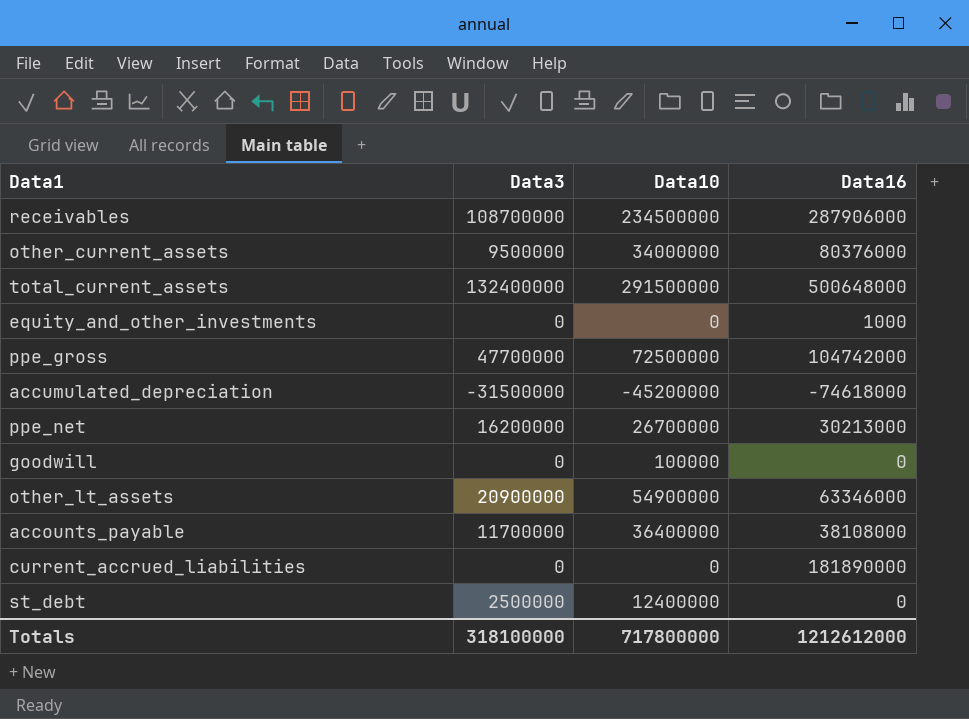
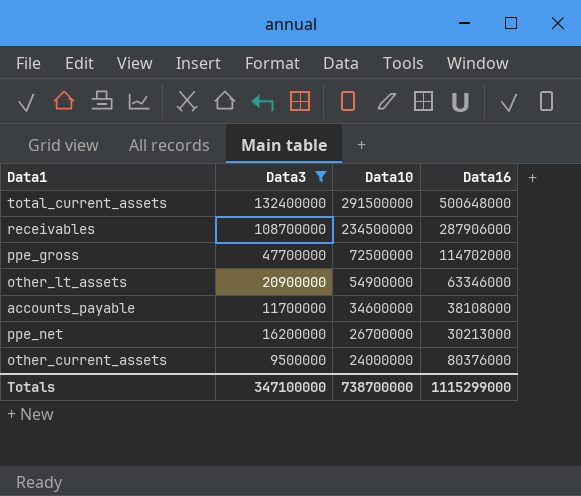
filter: none -> Data3 >= 9500000
row order: none -> Data10 descending
ppe_gross | Data16: 104742000 -> 114702000
accounts_payable | Data10: 36400000 -> 34600000
other_current_assets | Data10: 34000000 -> 24000000
Totals | Data3: 318100000 -> 347100000
Totals | Data10: 717800000 -> 738700000
Totals | Data16: 1212612000 -> 1115299000

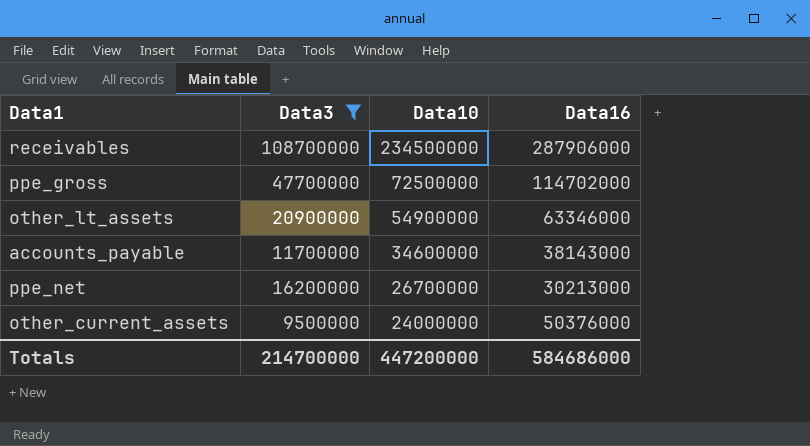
row total_current_assets: 132400000 | 291500000 | 500648000 -> none
accounts_payable | Data16: 38108000 -> 38143000
other_current_assets | Data16: 80376000 -> 50376000
Totals | Data3: 347100000 -> 214700000
Totals | Data10: 738700000 -> 447200000
Totals | Data16: 1115299000 -> 584686000

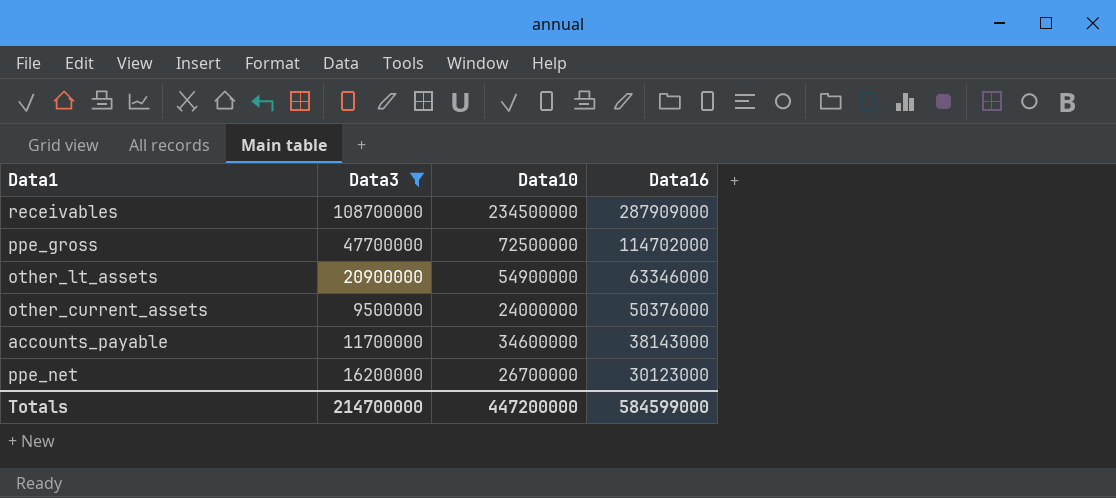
row order: Data10 descending -> Data16 descending
receivables | Data16: 287906000 -> 287909000
ppe_net | Data16: 30213000 -> 30123000
Totals | Data16: 584686000 -> 584599000

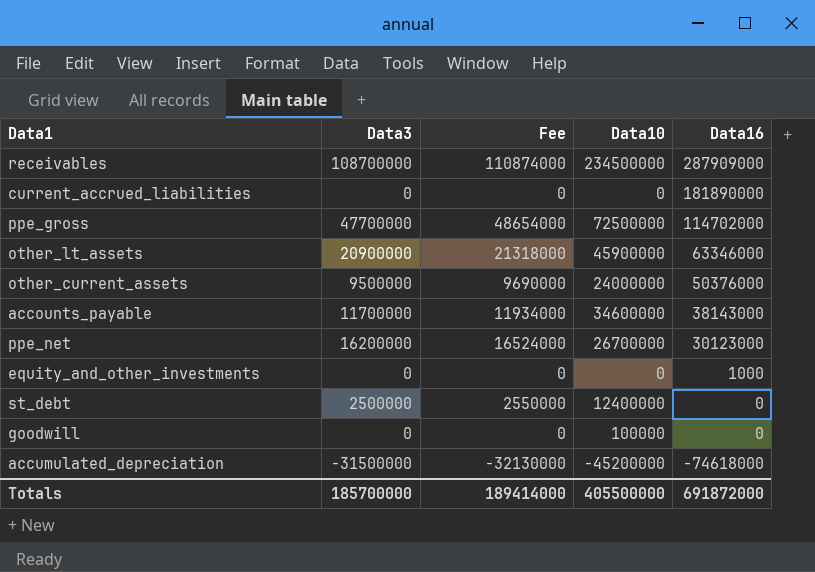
filter: Data3 >= 9500000 -> none
column Fee | formula: none -> [Data3] * 1.02
other_lt_assets | Data10: 54900000 -> 45900000
Totals | Data3: 214700000 -> 185700000
Totals | Data10: 447200000 -> 405500000
Totals | Data16: 584599000 -> 691872000

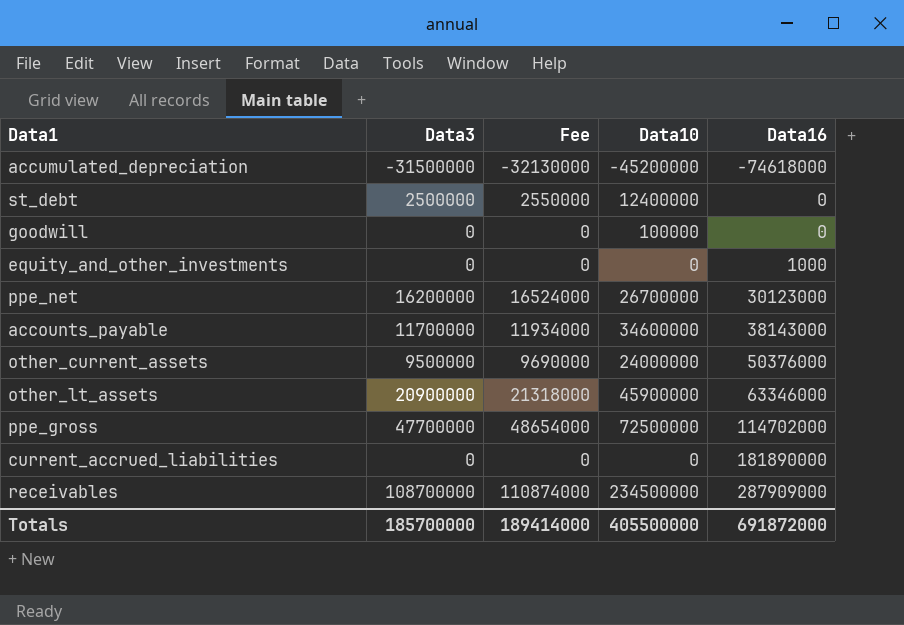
row order: Data16 descending -> Data16 ascending

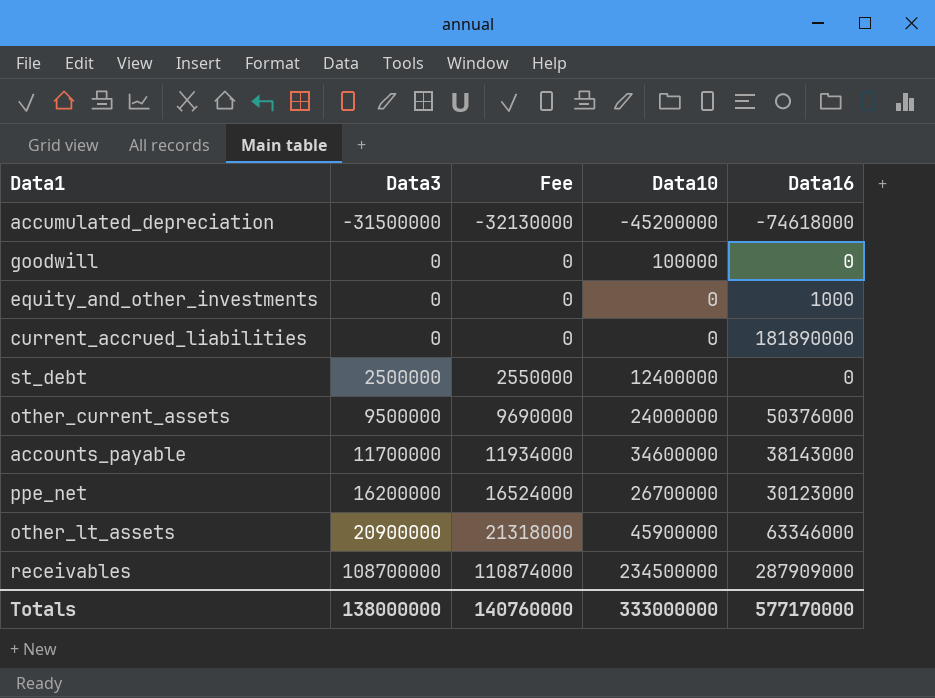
row order: Data16 ascending -> Data3 ascending
row ppe_gross: 47700000 | 48654000 | 72500000 | 114702000 -> none
Totals | Data3: 185700000 -> 138000000
Totals | Fee: 189414000 -> 140760000
Totals | Data10: 405500000 -> 333000000
Totals | Data16: 691872000 -> 577170000

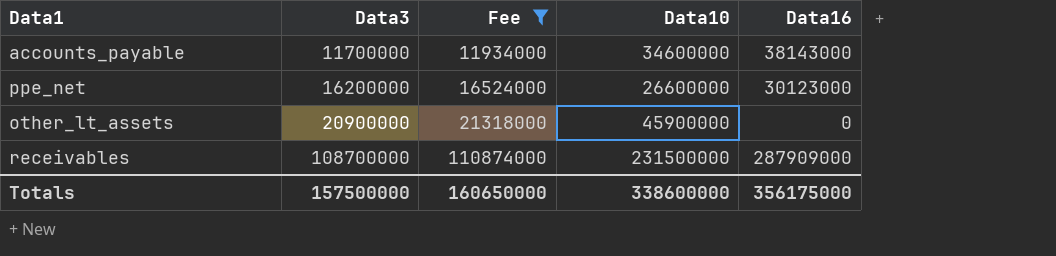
filter: none -> Fee >= 11934000
ppe_net | Data10: 26700000 -> 26600000
other_lt_assets | Data16: 63346000 -> 0
receivables | Data10: 234500000 -> 231500000
Totals | Data3: 138000000 -> 157500000
Totals | Fee: 140760000 -> 160650000
Totals | Data10: 333000000 -> 338600000
Totals | Data16: 577170000 -> 356175000

